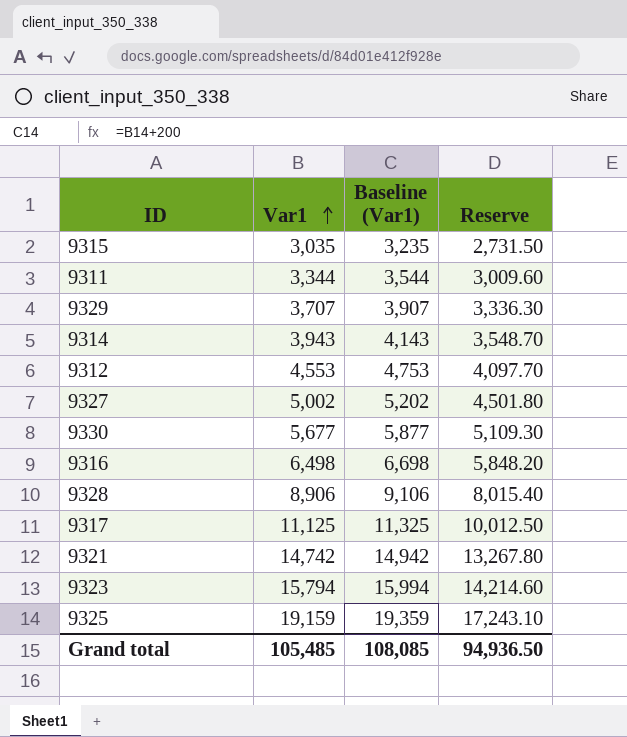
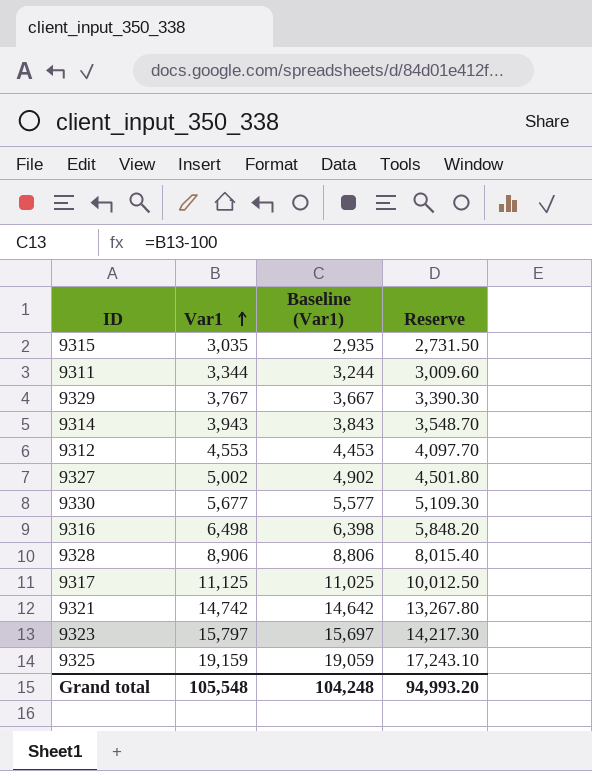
column Baseline (Var1) | formula: [Var1] + 200 -> [Var1] - 100
9329 | Var1: 3,707 -> 3,767
9329 | Reserve: 3,336.30 -> 3,390.30
9323 | Var1: 15,794 -> 15,797
9323 | Reserve: 14,214.60 -> 14,217.30
Grand total | Var1: 105,485 -> 105,548
Grand total | Baseline (Var1): 108,085 -> 104,248
Grand total | Reserve: 94,936.50 -> 94,993.20

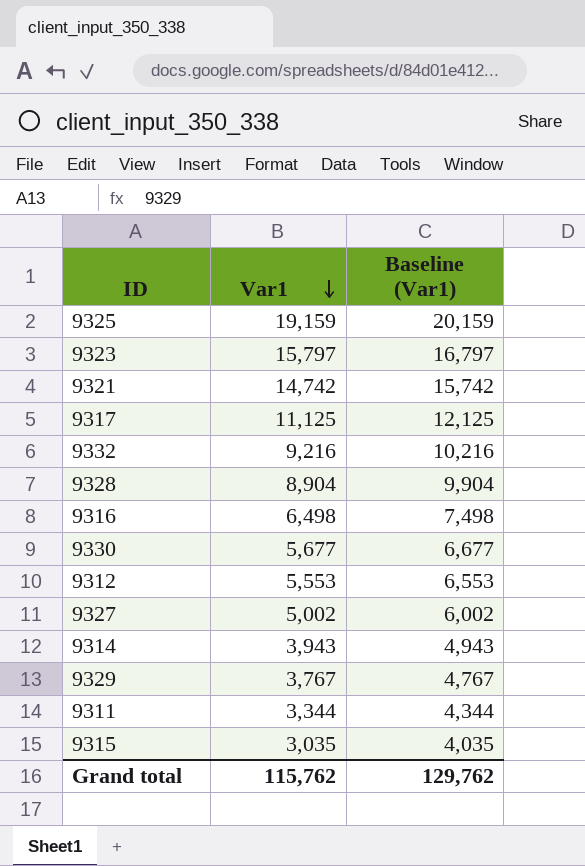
row order: Var1 ascending -> Var1 descending
column Reserve | formula: [Var1] * 0.9 -> none
column Baseline (Var1) | formula: [Var1] - 100 -> [Var1] + 1000
row 9332: none -> 9,216 | 10,216
9328 | Var1: 8,906 -> 8,904
9312 | Var1: 4,553 -> 5,553
Grand total | Var1: 105,548 -> 115,762
Grand total | Baseline (Var1): 104,248 -> 129,762

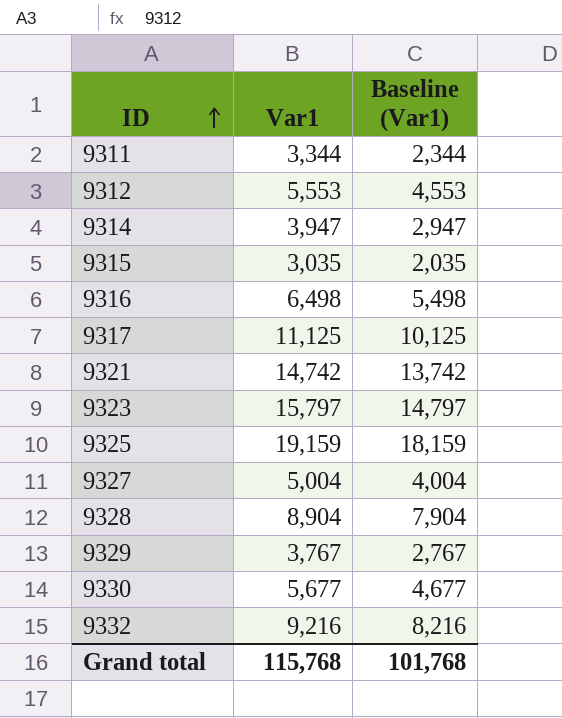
row order: Var1 descending -> ID ascending
column Baseline (Var1) | formula: [Var1] + 1000 -> [Var1] - 1000
9314 | Var1: 3,943 -> 3,947
9327 | Var1: 5,002 -> 5,004
Grand total | Var1: 115,762 -> 115,768
Grand total | Baseline (Var1): 129,762 -> 101,768

